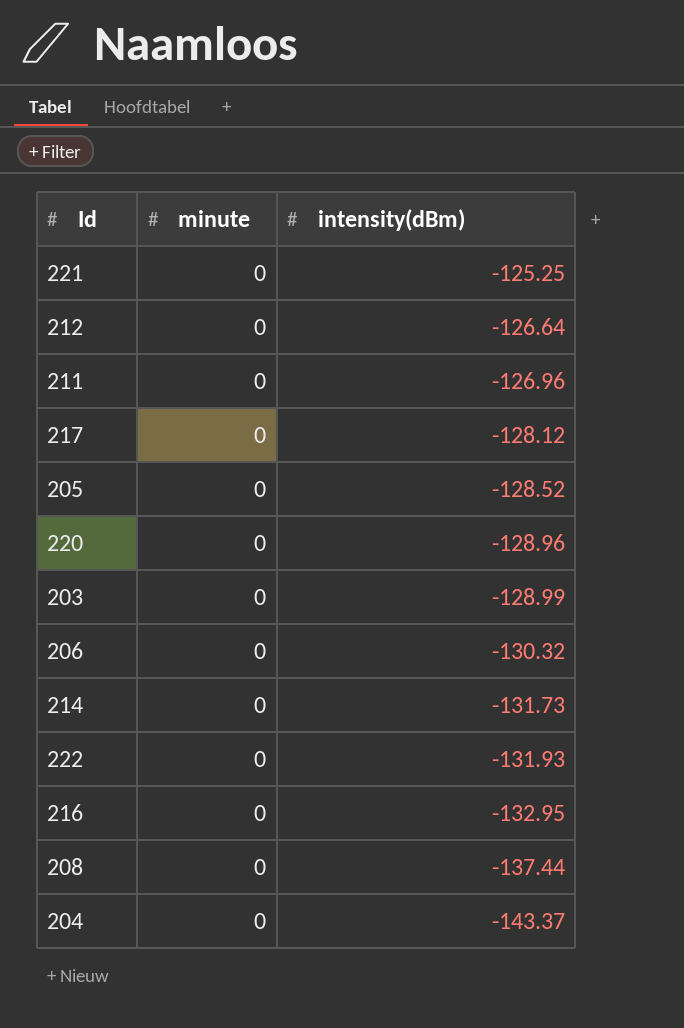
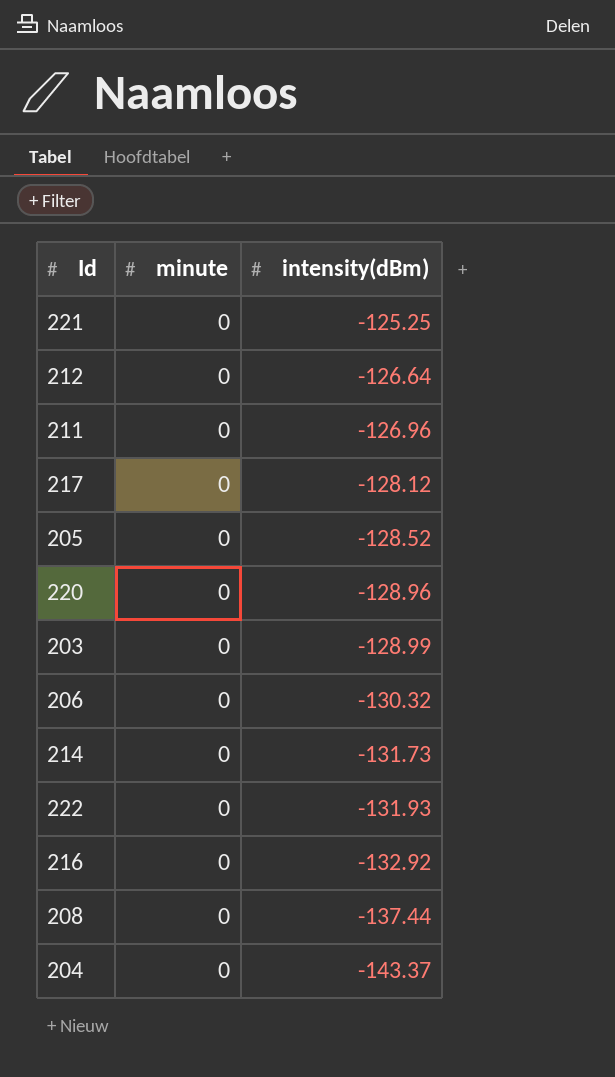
216 | intensity(dBm): -132.95 -> -132.92

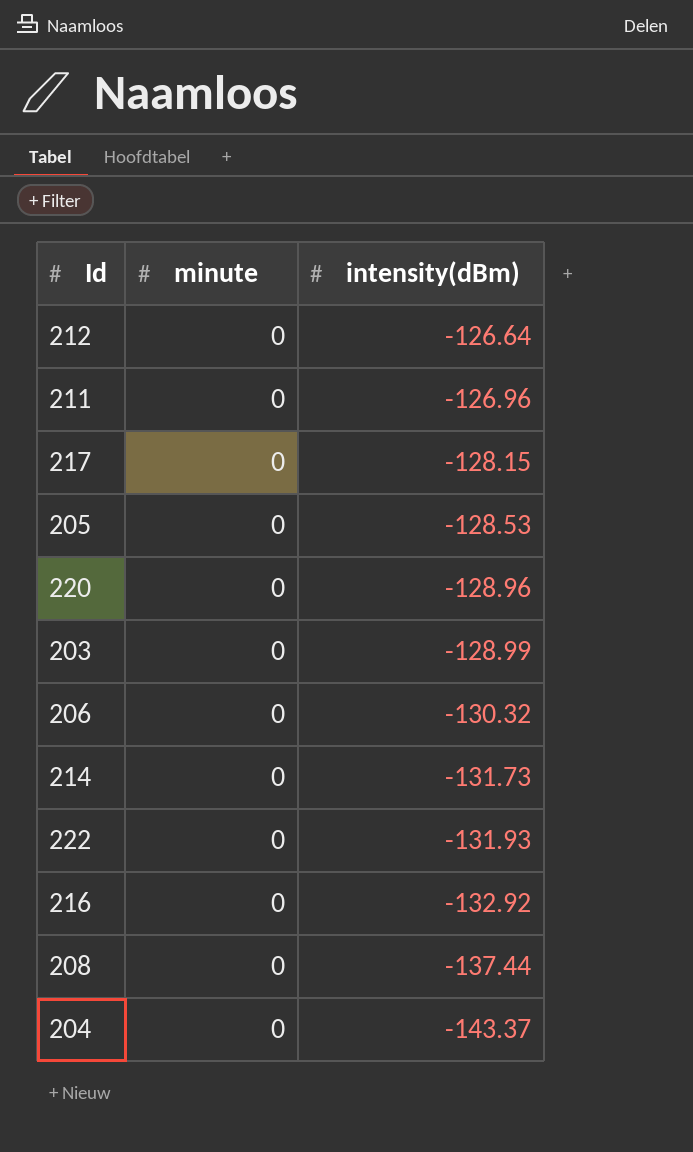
row 221: 0 | -125.25 -> none
217 | intensity(dBm): -128.12 -> -128.15
205 | intensity(dBm): -128.52 -> -128.53

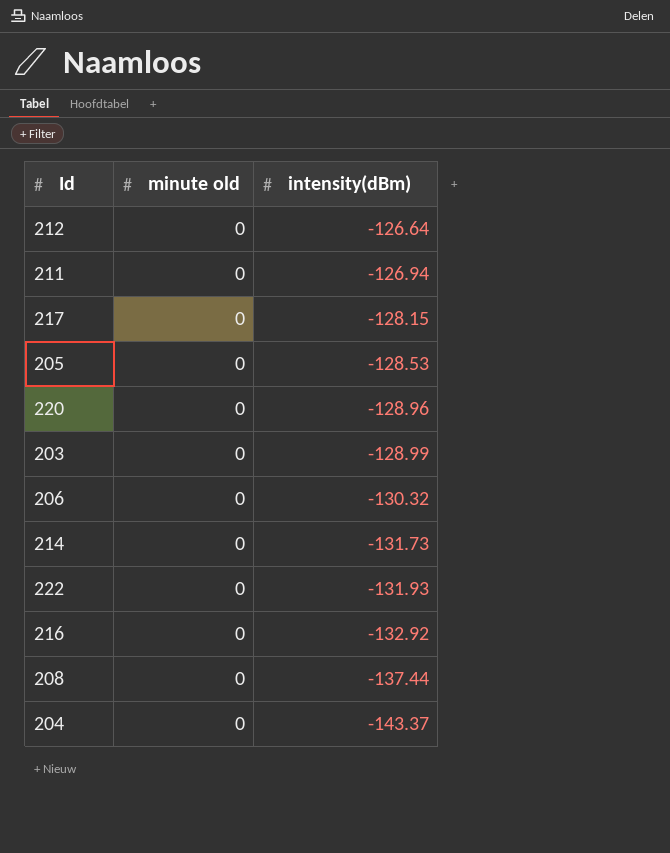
column name: minute -> minute old
211 | intensity(dBm): -126.96 -> -126.94

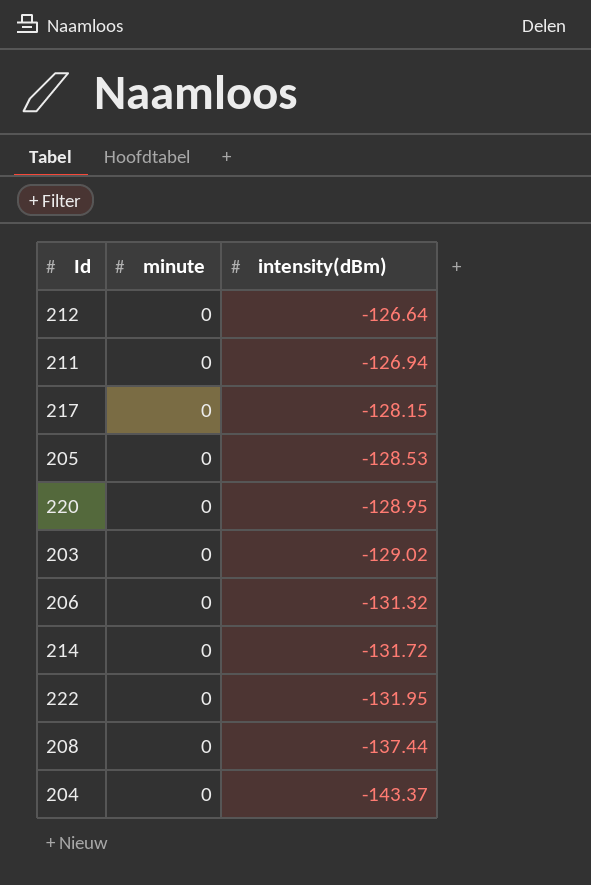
column name: minute old -> minute
row 216: 0 | -132.92 -> none
220 | intensity(dBm): -128.96 -> -128.95
203 | intensity(dBm): -128.99 -> -129.02
206 | intensity(dBm): -130.32 -> -131.32
214 | intensity(dBm): -131.73 -> -131.72
222 | intensity(dBm): -131.93 -> -131.95

